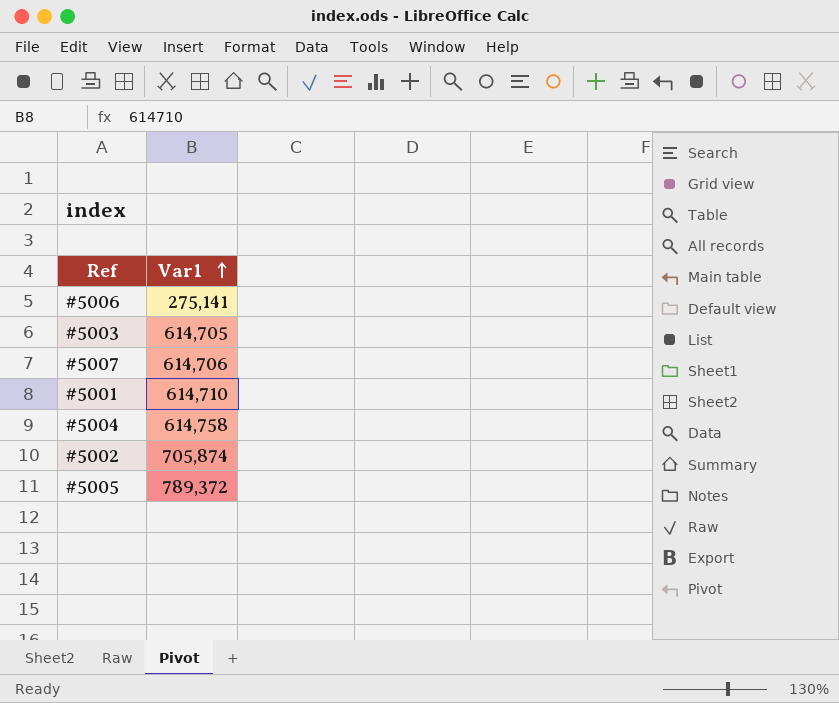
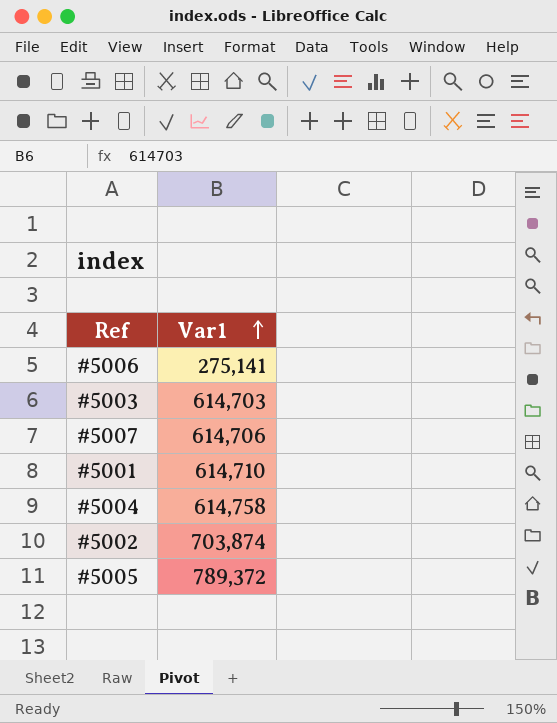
#5003 | Var1: 614,705 -> 614,703
#5002 | Var1: 705,874 -> 703,874

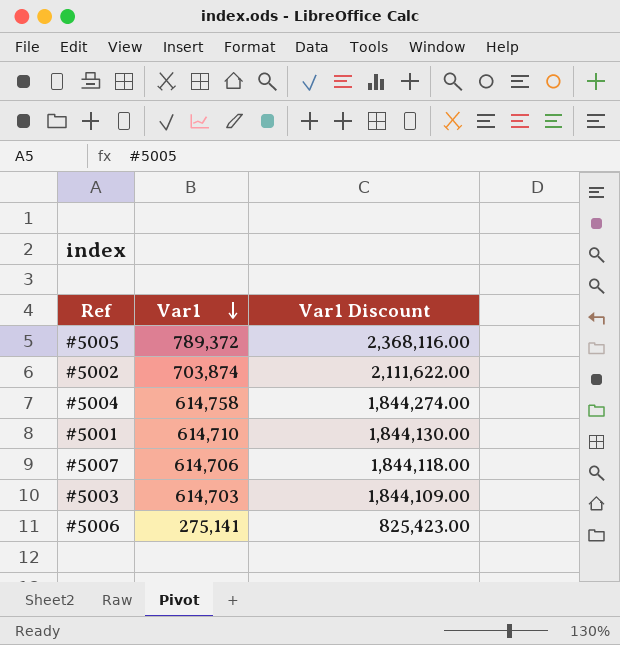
row order: Var1 ascending -> Var1 descending
column Var1 Discount | formula: none -> [Var1] * 3

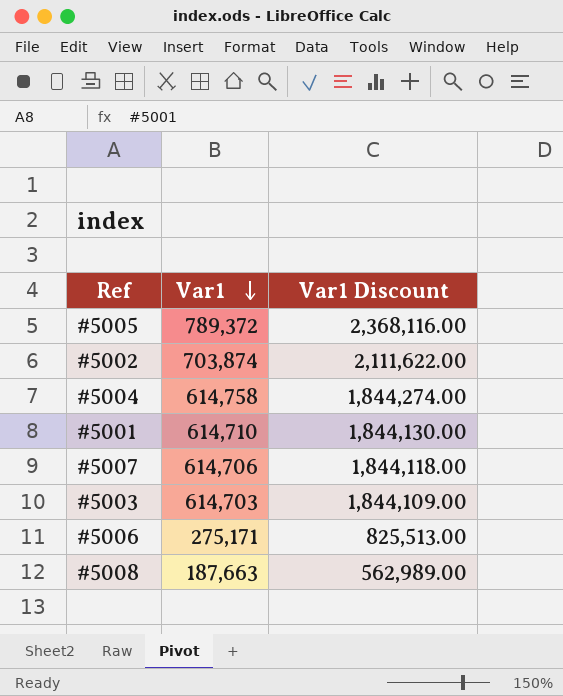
#5006 | Var1: 275,141 -> 275,171
#5006 | Var1 Discount: 825,423.00 -> 825,513.00
row #5008: none -> 187,663 | 562,989.00

